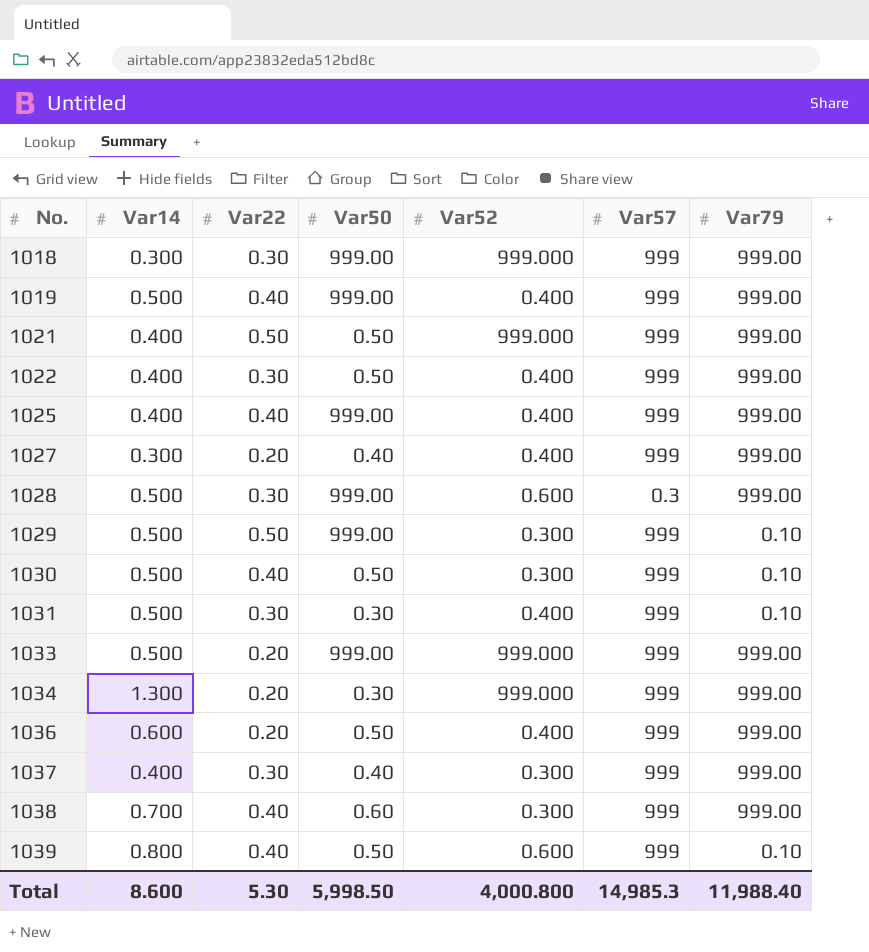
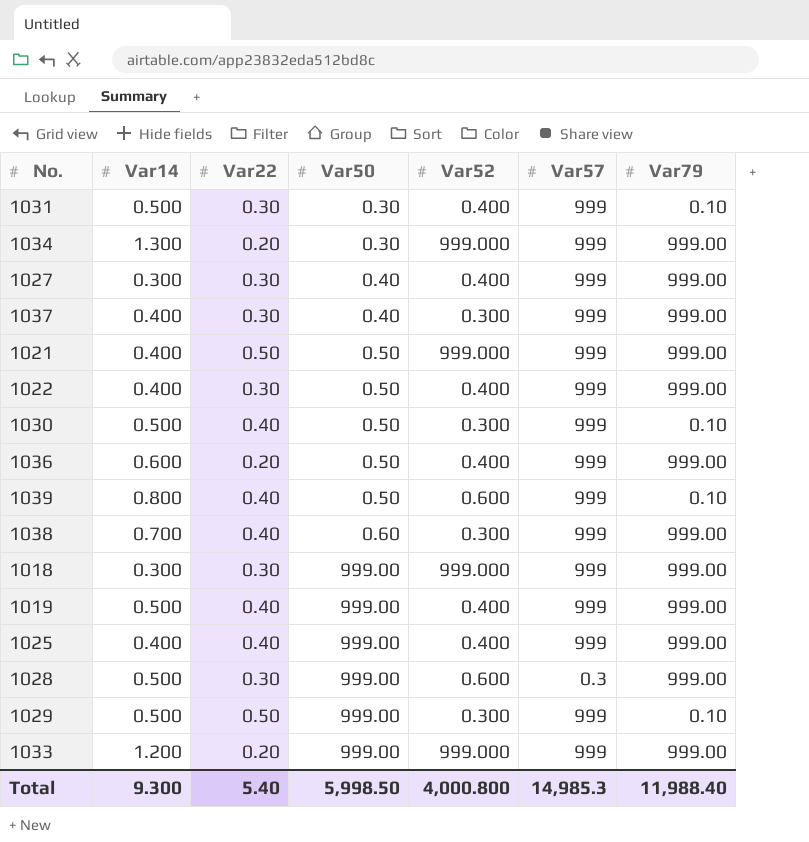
row order: No. ascending -> Var50 ascending
1027 | Var22: 0.20 -> 0.30
1033 | Var14: 0.500 -> 1.200
Total | Var14: 8.600 -> 9.300
Total | Var22: 5.30 -> 5.40

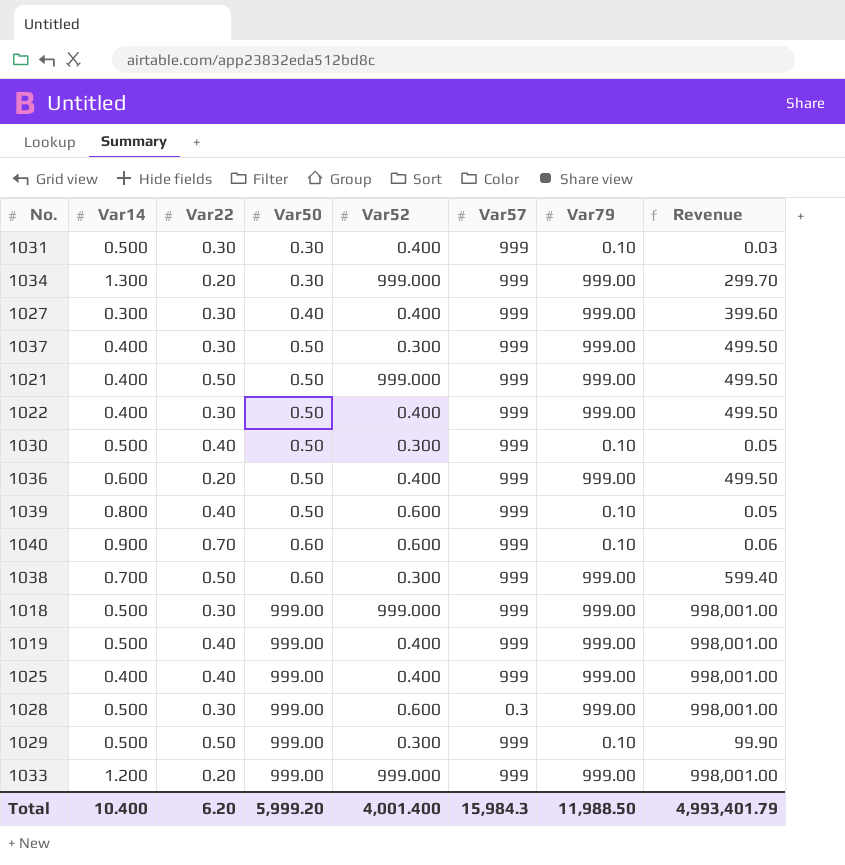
column Revenue | formula: none -> [Var50] * [Var79]
1037 | Var50: 0.40 -> 0.50
row 1040: none -> 0.900 | 0.70 | 0.60 | 0.600 | 999 | 0.10 | 0.06
1038 | Var22: 0.40 -> 0.50
1018 | Var14: 0.300 -> 0.500
Total | Var14: 9.300 -> 10.400
Total | Var22: 5.40 -> 6.20
Total | Var50: 5,998.50 -> 5,999.20
Total | Var52: 4,000.800 -> 4,001.400
Total | Var57: 14,985.3 -> 15,984.3
Total | Var79: 11,988.40 -> 11,988.50

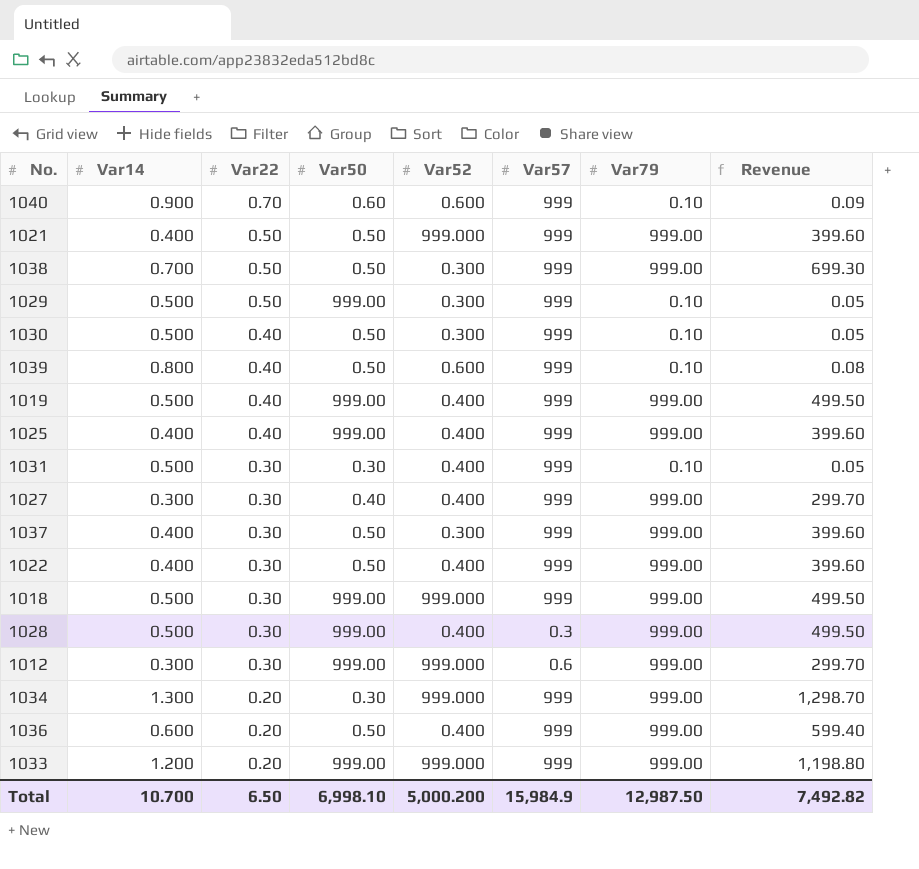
row order: Var50 ascending -> Var22 descending
column Revenue | formula: [Var50] * [Var79] -> [Var14] * [Var79]
1038 | Var50: 0.60 -> 0.50
1028 | Var52: 0.600 -> 0.400
row 1012: none -> 0.300 | 0.30 | 999.00 | 999.000 | 0.6 | 999.00 | 299.70
Total | Var14: 10.400 -> 10.700
Total | Var22: 6.20 -> 6.50
Total | Var50: 5,999.20 -> 6,998.10
Total | Var52: 4,001.400 -> 5,000.200
Total | Var57: 15,984.3 -> 15,984.9
Total | Var79: 11,988.50 -> 12,987.50
Total | Revenue: 4,993,401.79 -> 7,492.82

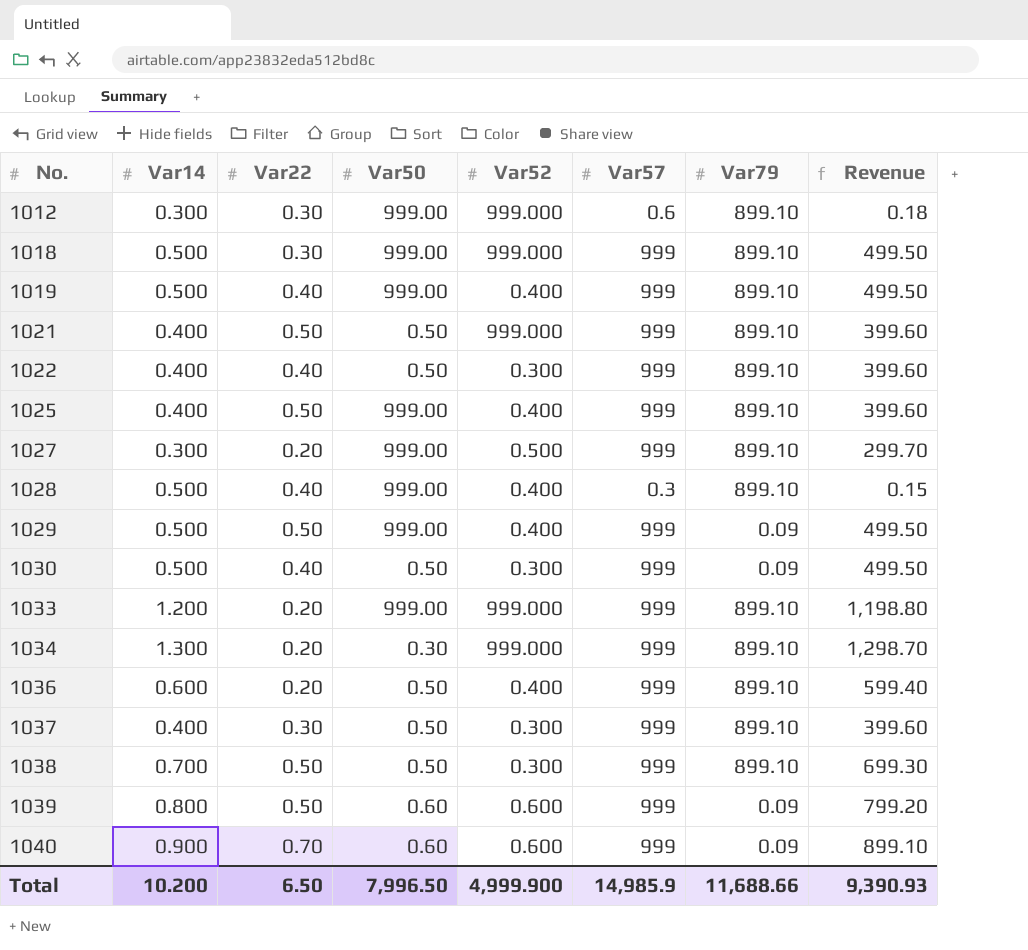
row order: Var22 descending -> No. ascending
column Revenue | formula: [Var14] * [Var79] -> [Var14] * [Var57]
row 1031: 0.500 | 0.30 | 0.30 | 0.400 | 999 | 0.10 | 0.05 -> none
1012 | Var79: 999.00 -> 899.10
1018 | Var79: 999.00 -> 899.10
1019 | Var79: 999.00 -> 899.10
1021 | Var79: 999.00 -> 899.10
1022 | Var22: 0.30 -> 0.40
1022 | Var52: 0.400 -> 0.300
1022 | Var79: 999.00 -> 899.10
1025 | Var22: 0.40 -> 0.50
1025 | Var79: 999.00 -> 899.10
1027 | Var22: 0.30 -> 0.20
1027 | Var50: 0.40 -> 999.00
1027 | Var52: 0.400 -> 0.500
1027 | Var79: 999.00 -> 899.10
1028 | Var22: 0.30 -> 0.40
1028 | Var79: 999.00 -> 899.10
1029 | Var52: 0.300 -> 0.400
1029 | Var79: 0.10 -> 0.09
1030 | Var79: 0.10 -> 0.09
1033 | Var79: 999.00 -> 899.10
1034 | Var79: 999.00 -> 899.10
1036 | Var79: 999.00 -> 899.10
1037 | Var79: 999.00 -> 899.10
1038 | Var79: 999.00 -> 899.10
1039 | Var22: 0.40 -> 0.50
1039 | Var50: 0.50 -> 0.60
1039 | Var79: 0.10 -> 0.09
1040 | Var79: 0.10 -> 0.09
Total | Var14: 10.700 -> 10.200
Total | Var50: 6,998.10 -> 7,996.50
Total | Var52: 5,000.200 -> 4,999.900
Total | Var57: 15,984.9 -> 14,985.9
Total | Var79: 12,987.50 -> 11,688.66
Total | Revenue: 7,492.82 -> 9,390.93

